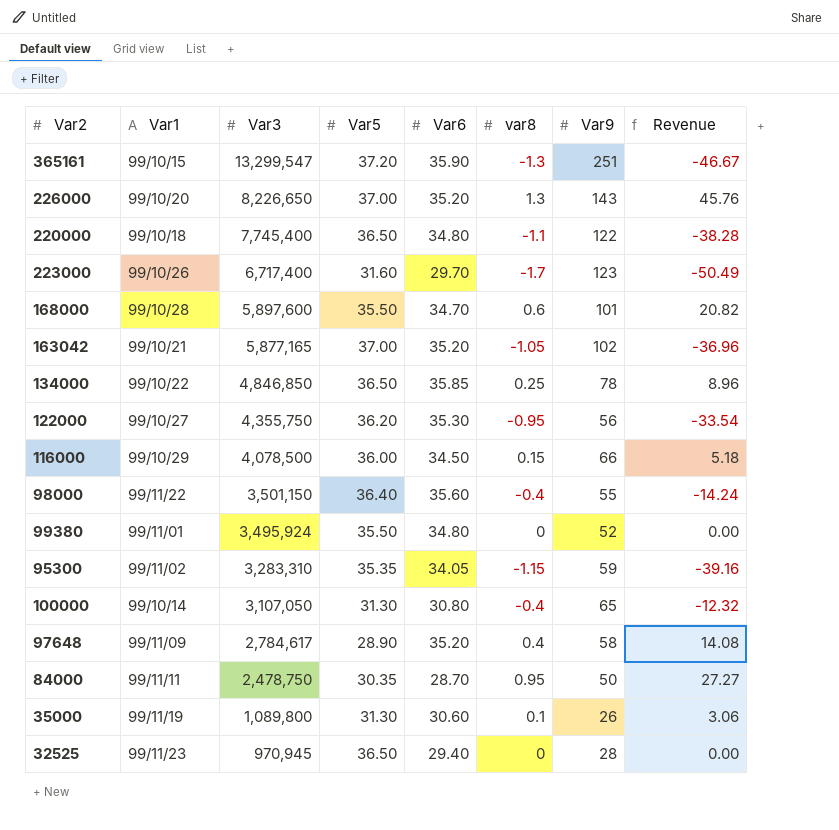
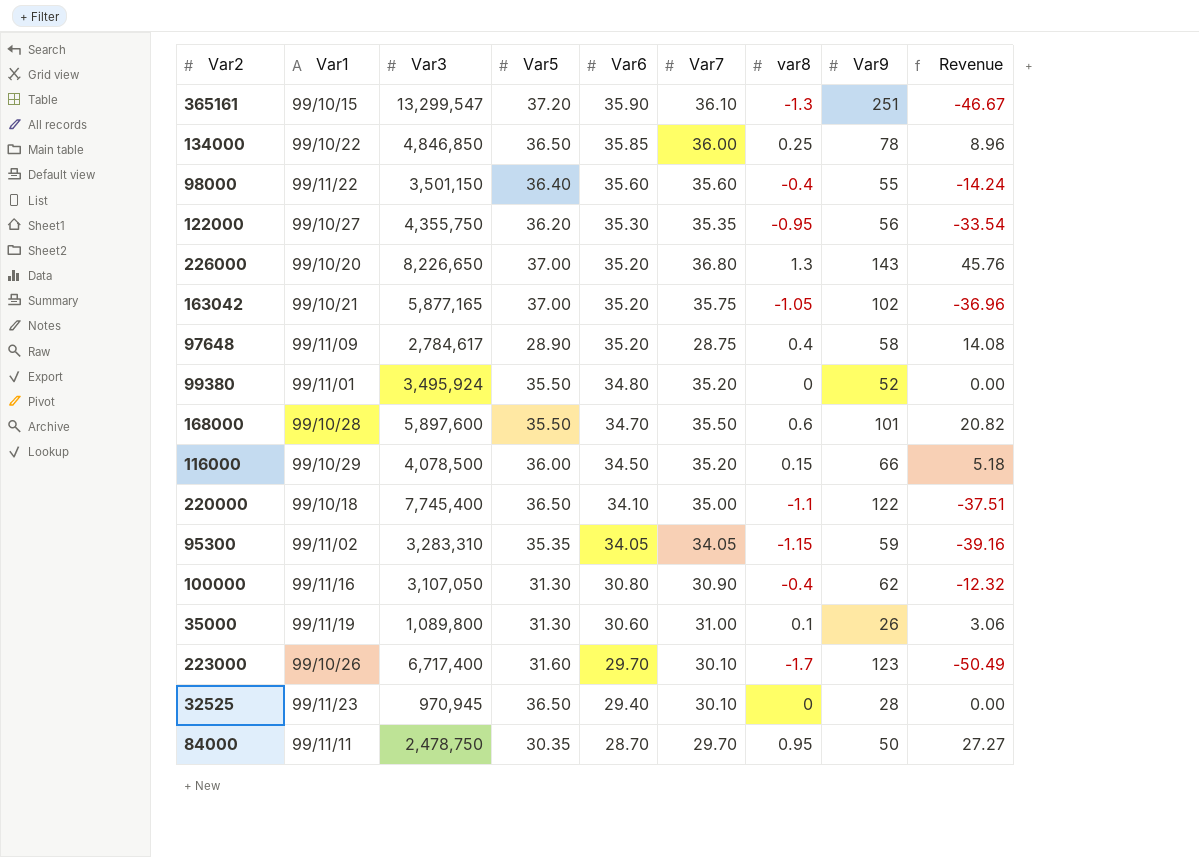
row order: Var3 descending -> Var6 descending
column Var7 | position: none -> 6
220000 | Var6: 34.80 -> 34.10
220000 | Revenue: -38.28 -> -37.51
100000 | Var1: 99/10/14 -> 99/11/16
100000 | Var9: 65 -> 62

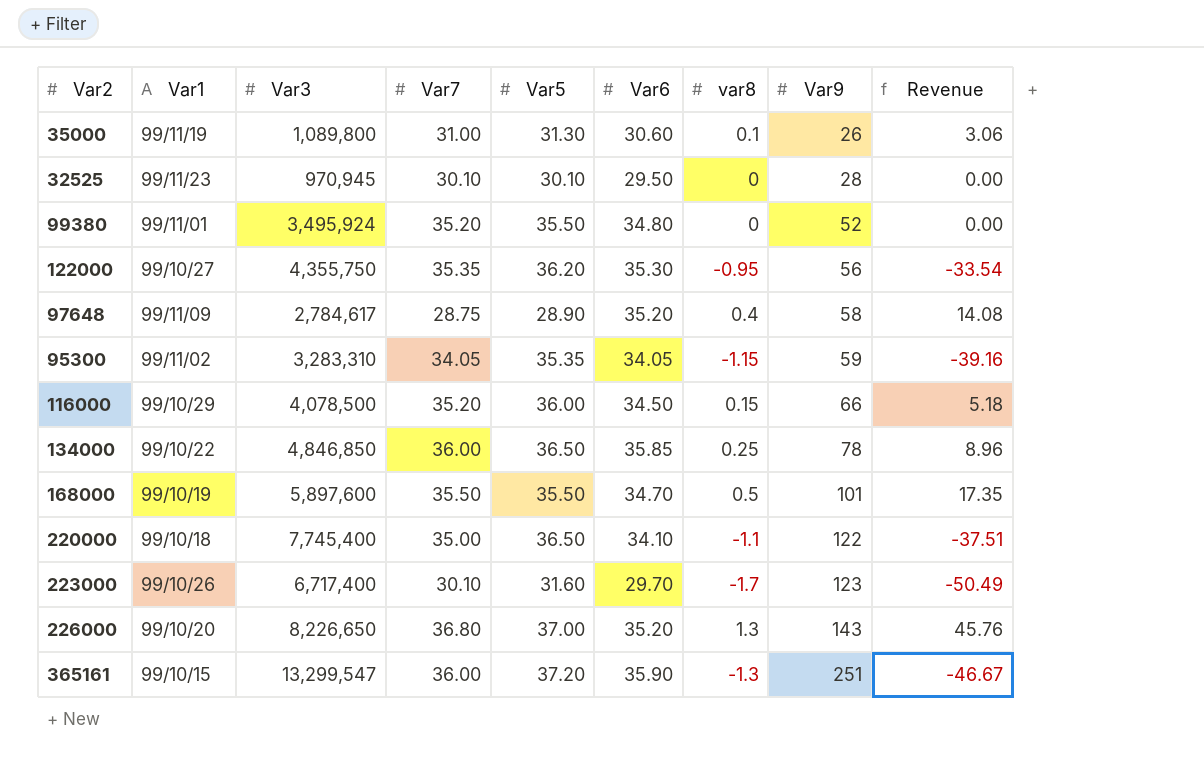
row order: Var6 descending -> Var9 ascending
column Var7 | position: 6 -> 4
row 98000: 99/11/22 | 3,501,150 | 36.40 | 35.60 | 35.60 | -0.4 | 55 | -14.24 -> none
row 163042: 99/10/21 | 5,877,165 | 37.00 | 35.20 | 35.75 | -1.05 | 102 | -36.96 -> none
row 100000: 99/11/16 | 3,107,050 | 31.30 | 30.80 | 30.90 | -0.4 | 62 | -12.32 -> none
row 84000: 99/11/11 | 2,478,750 | 30.35 | 28.70 | 29.70 | 0.95 | 50 | 27.27 -> none
32525 | Var5: 36.50 -> 30.10
32525 | Var6: 29.40 -> 29.50
168000 | Var1: 99/10/28 -> 99/10/19
168000 | var8: 0.6 -> 0.5
168000 | Revenue: 20.82 -> 17.35
365161 | Var7: 36.10 -> 36.00

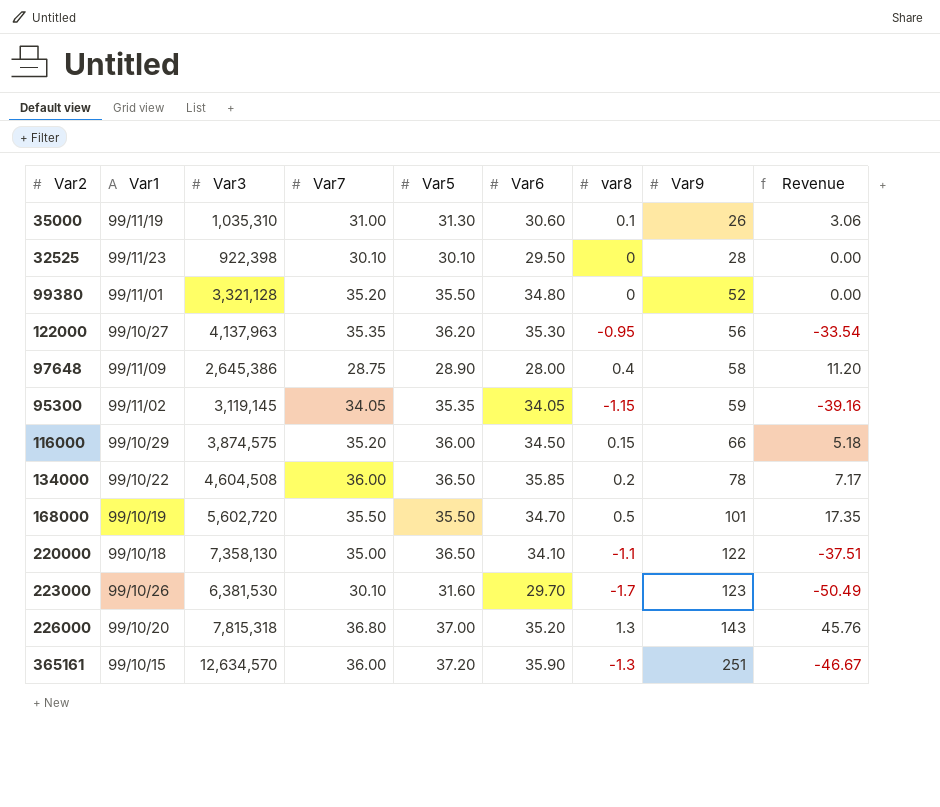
35000 | Var3: 1,089,800 -> 1,035,310
32525 | Var3: 970,945 -> 922,398
99380 | Var3: 3,495,924 -> 3,321,128
122000 | Var3: 4,355,750 -> 4,137,963
97648 | Var3: 2,784,617 -> 2,645,386
97648 | Var6: 35.20 -> 28.00
97648 | Revenue: 14.08 -> 11.20
95300 | Var3: 3,283,310 -> 3,119,145
116000 | Var3: 4,078,500 -> 3,874,575
134000 | Var3: 4,846,850 -> 4,604,508
134000 | var8: 0.25 -> 0.2
134000 | Revenue: 8.96 -> 7.17
168000 | Var3: 5,897,600 -> 5,602,720
220000 | Var3: 7,745,400 -> 7,358,130
223000 | Var3: 6,717,400 -> 6,381,530
226000 | Var3: 8,226,650 -> 7,815,318
365161 | Var3: 13,299,547 -> 12,634,570

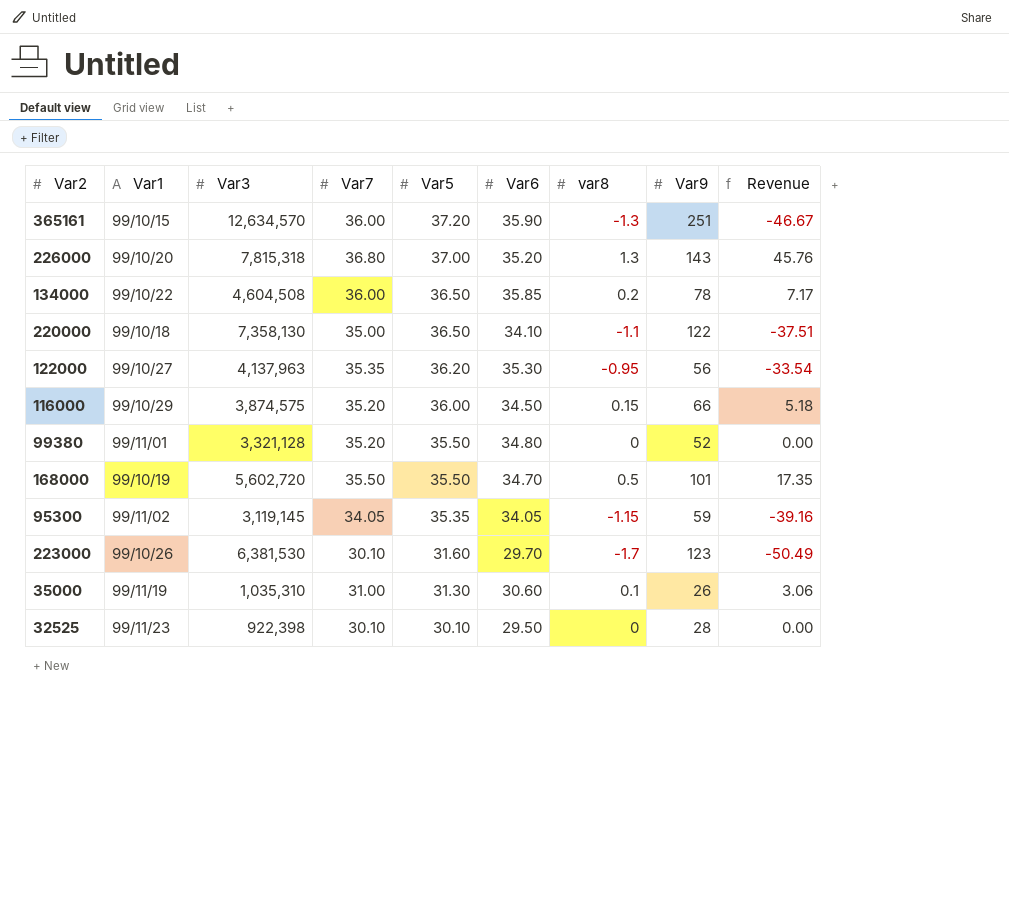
row order: Var9 ascending -> Var5 descending
row 97648: 99/11/09 | 2,645,386 | 28.75 | 28.90 | 28.00 | 0.4 | 58 | 11.20 -> none

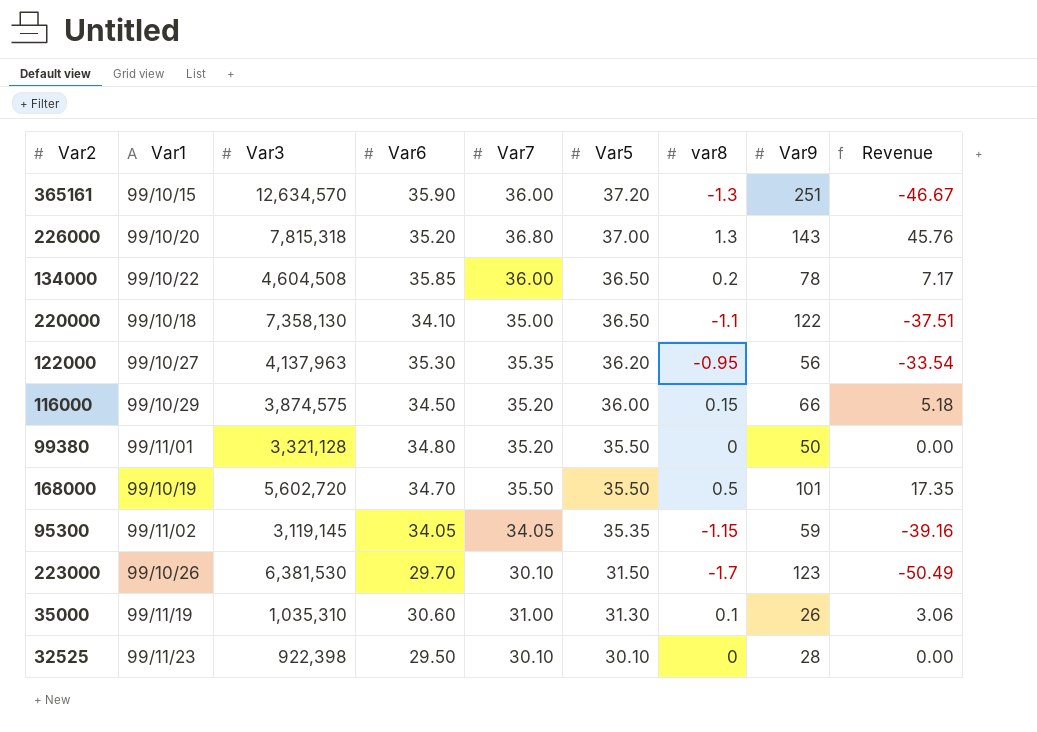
column Var6 | position: 6 -> 4
99380 | Var9: 52 -> 50
223000 | Var5: 31.60 -> 31.50

